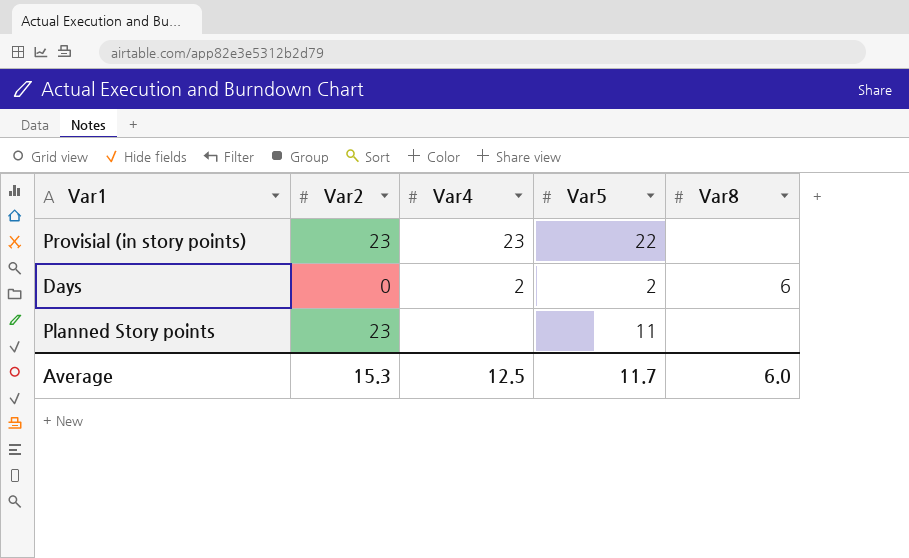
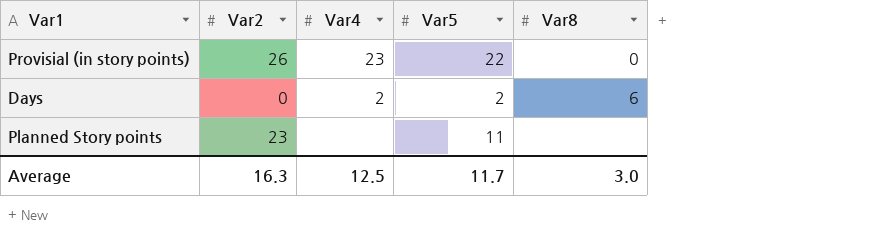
Provisial (in story points) | Var2: 23 -> 26
Provisial (in story points) | Var8: none -> 0
Average | Var2: 15.3 -> 16.3
Average | Var8: 6.0 -> 3.0

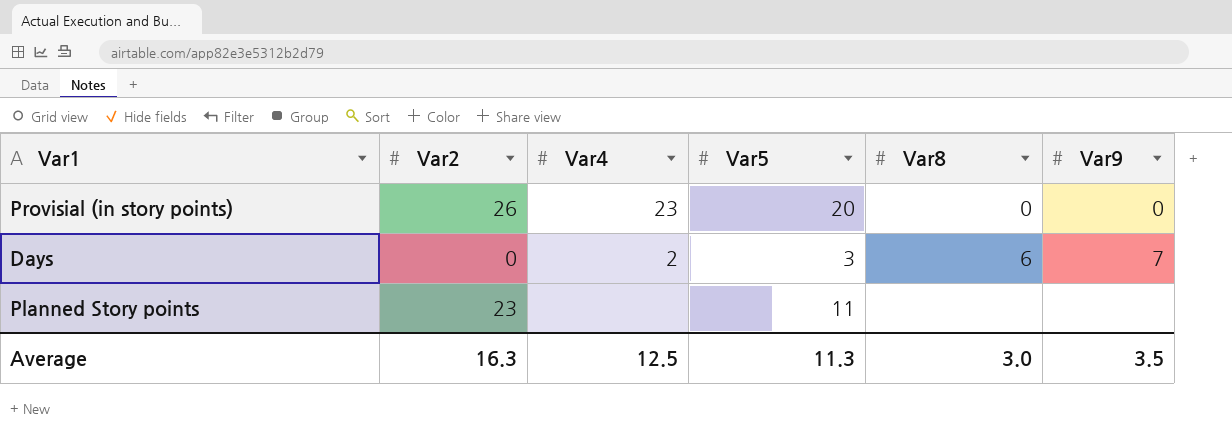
column Var9 | position: none -> 6
Provisial (in story points) | Var5: 22 -> 20
Days | Var5: 2 -> 3
Average | Var5: 11.7 -> 11.3

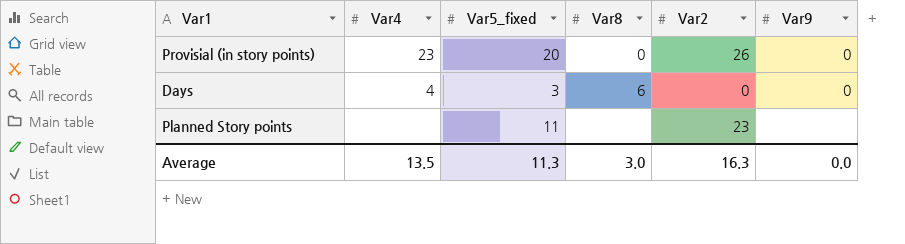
column name: Var5 -> Var5_fixed
column Var2 | position: 2 -> 5
Days | Var4: 2 -> 4
Days | Var9: 7 -> 0
Average | Var4: 12.5 -> 13.5
Average | Var9: 3.5 -> 0.0

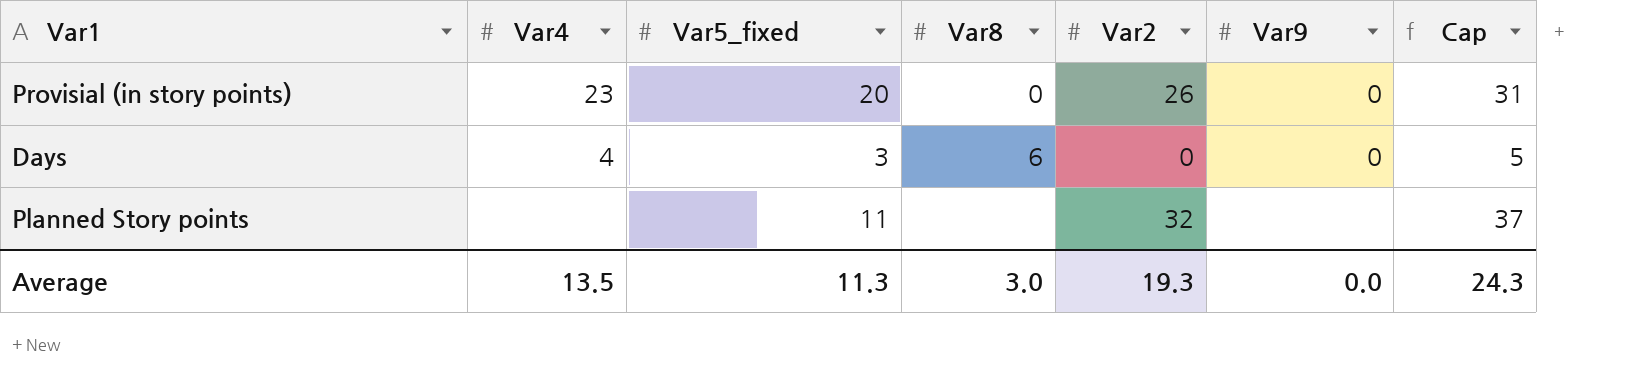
column Cap | formula: none -> [Var2] + 5
Planned Story points | Var2: 23 -> 32
Average | Var2: 16.3 -> 19.3

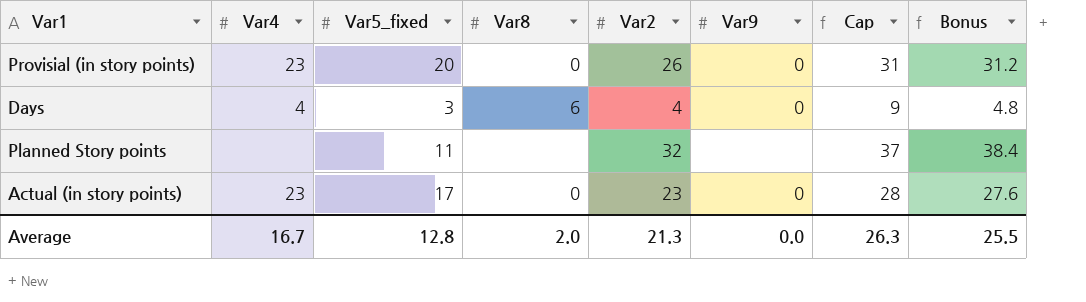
column Bonus | formula: none -> [Var2] * 1.2
Days | Var2: 0 -> 4
Days | Cap: 5 -> 9
row Actual (in story points): none -> 23 | 17 | 0 | 23 | 0 | 28 | 27.6
Average | Var4: 13.5 -> 16.7
Average | Var5_fixed: 11.3 -> 12.8
Average | Var8: 3.0 -> 2.0
Average | Var2: 19.3 -> 21.3
Average | Cap: 24.3 -> 26.3

